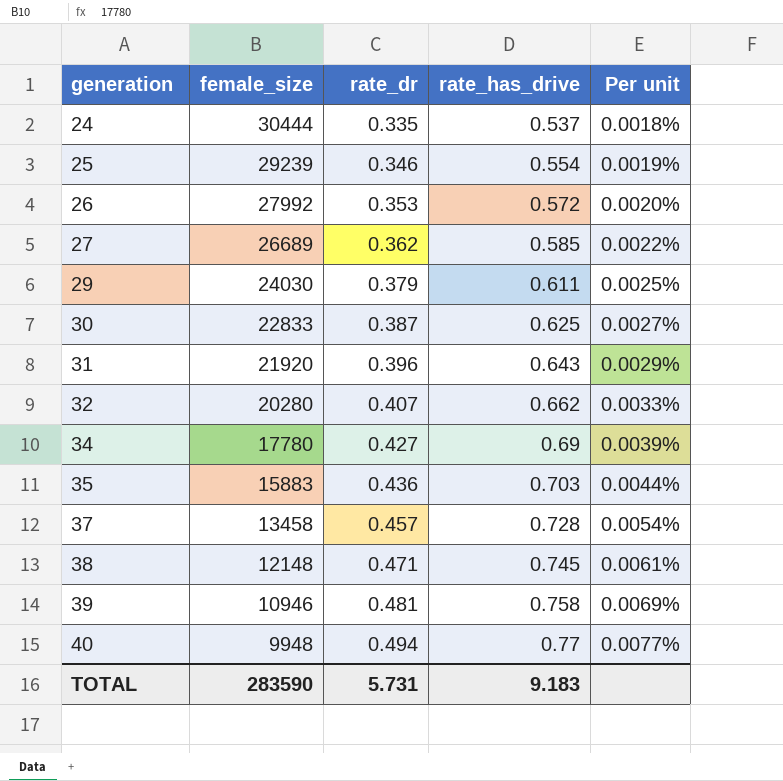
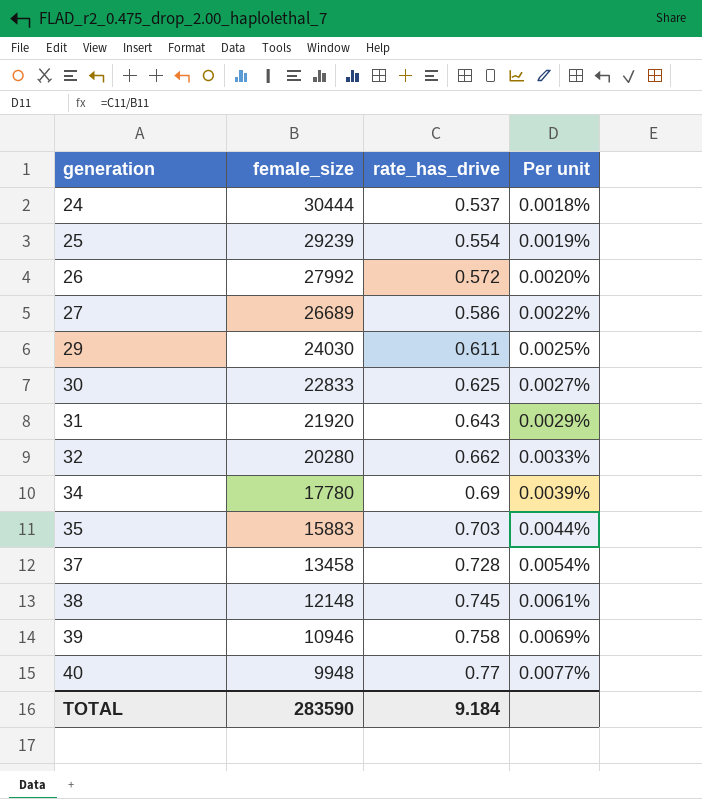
column rate_dr | position: 3 -> none
27 | rate_has_drive: 0.585 -> 0.586
TOTAL | rate_has_drive: 9.183 -> 9.184

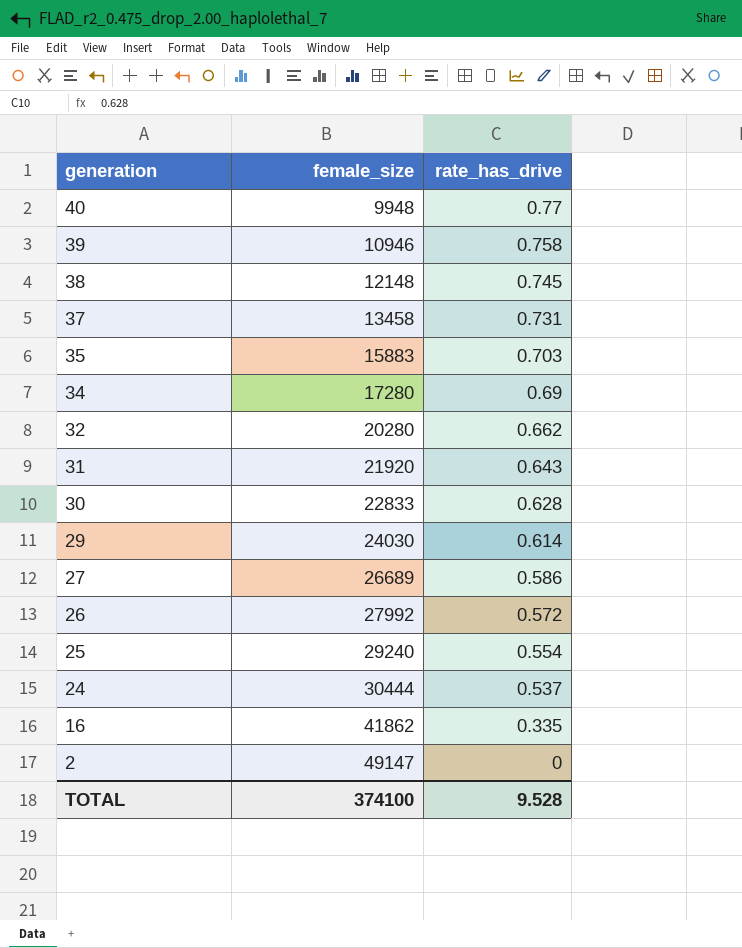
row order: generation ascending -> generation descending
column Per unit | formula: [rate_has_drive] / [female_size] -> none
37 | rate_has_drive: 0.728 -> 0.731
34 | female_size: 17780 -> 17280
30 | rate_has_drive: 0.625 -> 0.628
29 | rate_has_drive: 0.611 -> 0.614
25 | female_size: 29239 -> 29240
row 16: none -> 41862 | 0.335
row 2: none -> 49147 | 0
TOTAL | female_size: 283590 -> 374100
TOTAL | rate_has_drive: 9.184 -> 9.528

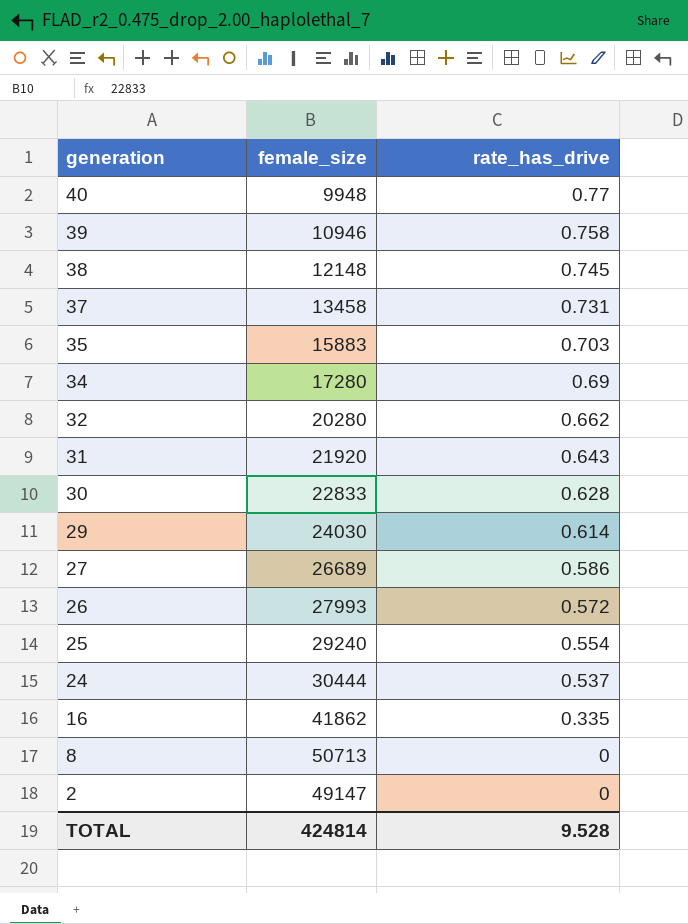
26 | female_size: 27992 -> 27993
row 8: none -> 50713 | 0
TOTAL | female_size: 374100 -> 424814

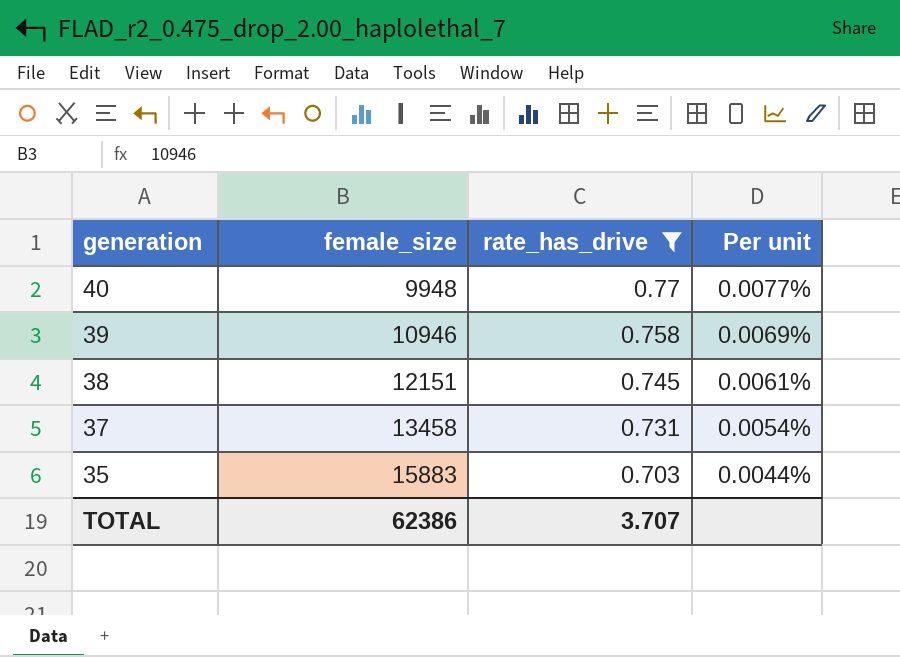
filter: none -> rate_has_drive >= 0.703
column Per unit | formula: none -> [rate_has_drive] / [female_size]
38 | female_size: 12148 -> 12151
TOTAL | female_size: 424814 -> 62386
TOTAL | rate_has_drive: 9.528 -> 3.707

